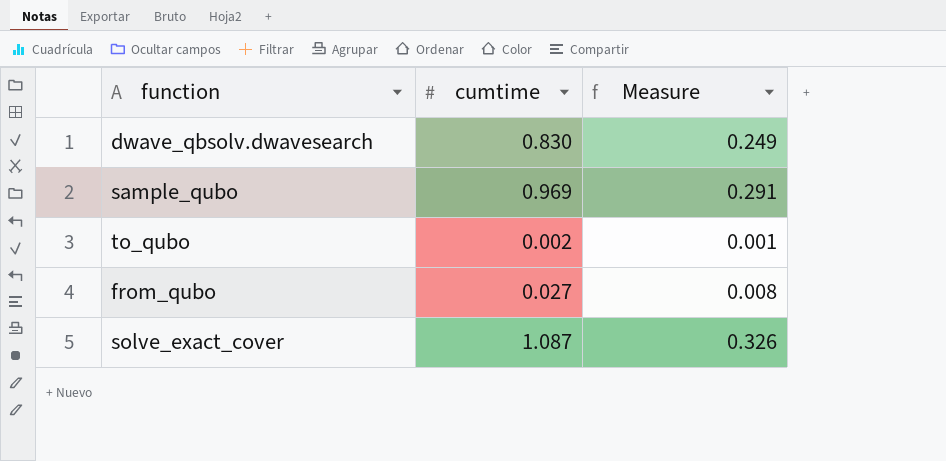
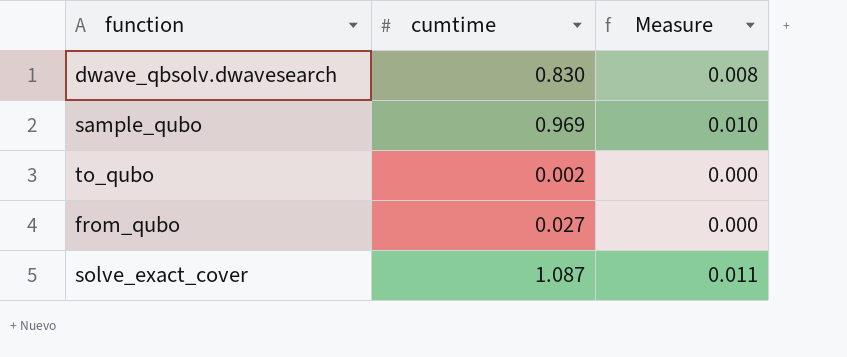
column Measure | formula: [cumtime] * 0.3 -> [cumtime] * 0.01

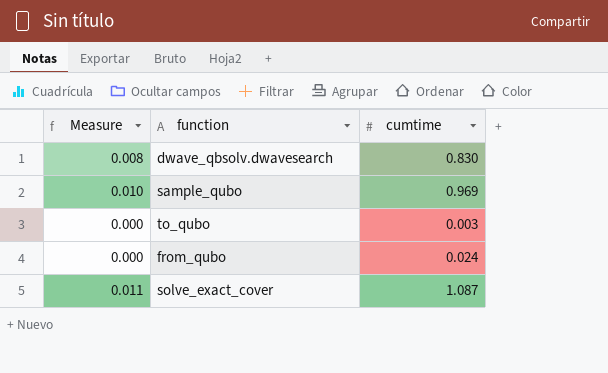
column Measure | position: 3 -> 1
to_qubo | cumtime: 0.002 -> 0.003
from_qubo | cumtime: 0.027 -> 0.024

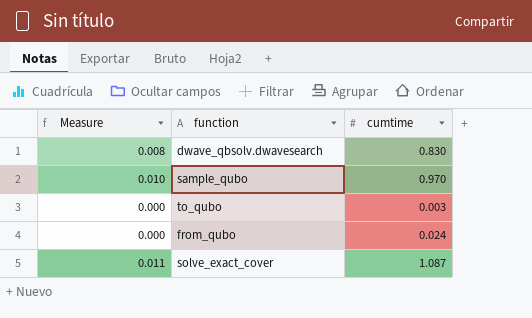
sample_qubo | cumtime: 0.969 -> 0.970

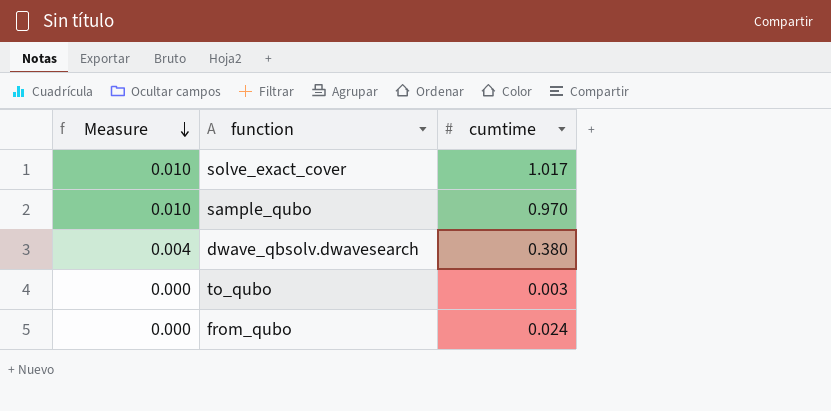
row order: none -> Measure descending
solve_exact_cover | Measure: 0.011 -> 0.010
solve_exact_cover | cumtime: 1.087 -> 1.017
dwave_qbsolv.dwavesearch | Measure: 0.008 -> 0.004
dwave_qbsolv.dwavesearch | cumtime: 0.830 -> 0.380

